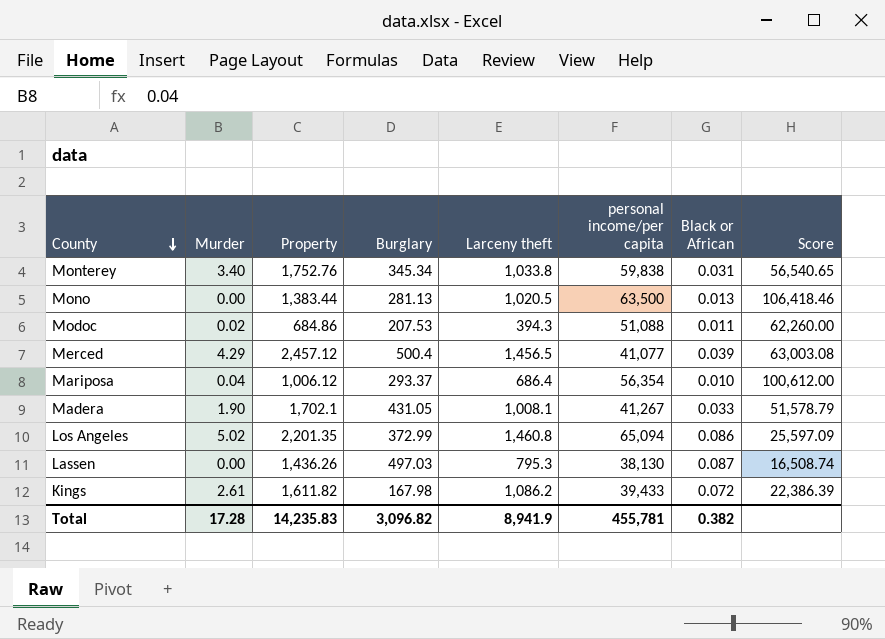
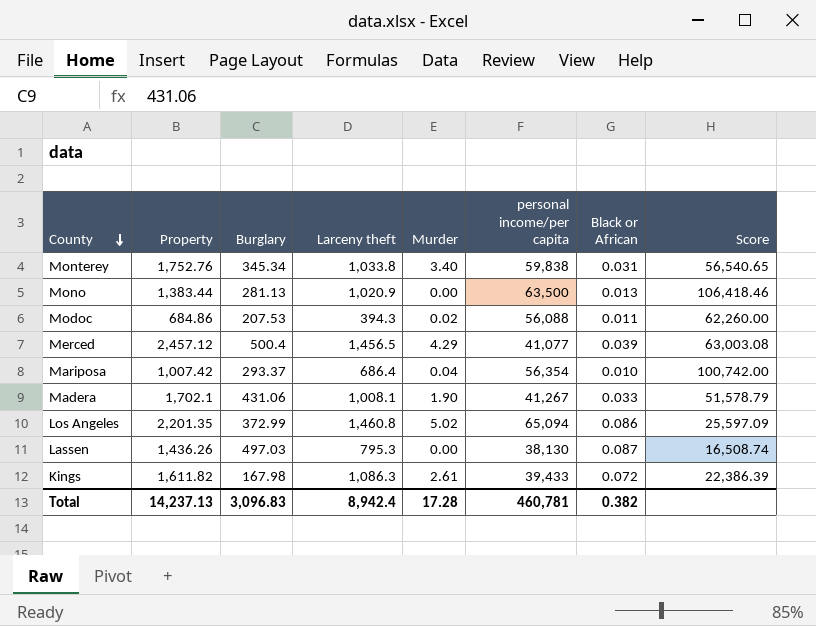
column Murder | position: 2 -> 5
Mono | Larceny theft: 1,020.5 -> 1,020.9
Modoc | personal income/per capita: 51,088 -> 56,088
Mariposa | Property: 1,006.12 -> 1,007.42
Mariposa | Score: 100,612.00 -> 100,742.00
Madera | Burglary: 431.05 -> 431.06
Kings | Larceny theft: 1,086.2 -> 1,086.3
Total | Property: 14,235.83 -> 14,237.13
Total | Burglary: 3,096.82 -> 3,096.83
Total | Larceny theft: 8,941.9 -> 8,942.4
Total | personal income/per capita: 455,781 -> 460,781

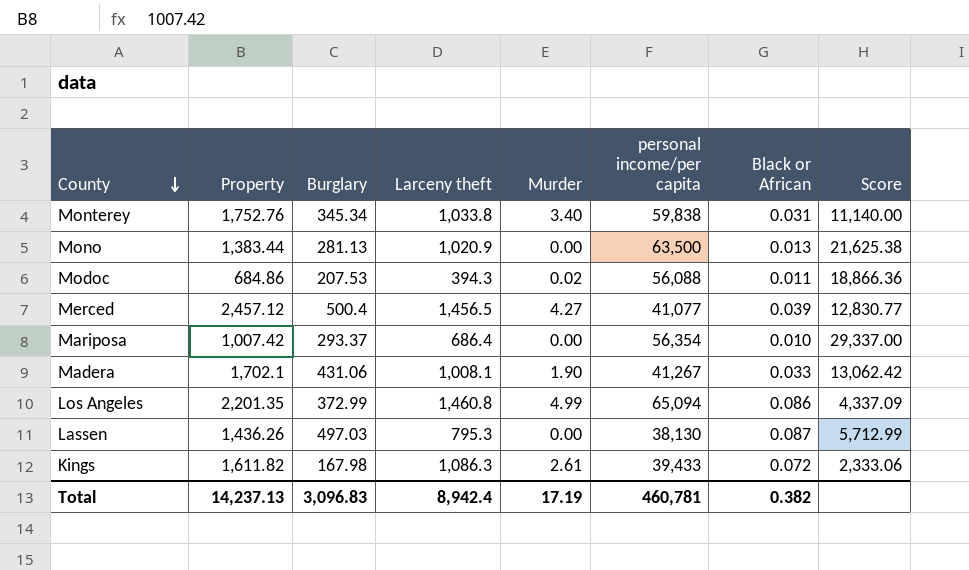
column Score | formula: [Property] / [Black or African] -> [Burglary] / [Black or African]
Merced | Murder: 4.29 -> 4.27
Mariposa | Murder: 0.04 -> 0.00
Los Angeles | Murder: 5.02 -> 4.99
Total | Murder: 17.28 -> 17.19

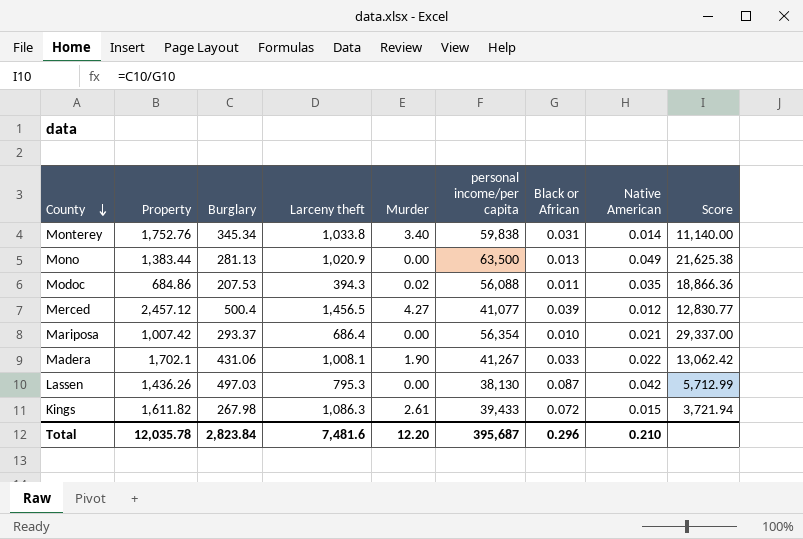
column Native American | position: none -> 8
row Los Angeles: 2,201.35 | 372.99 | 1,460.8 | 4.99 | 65,094 | 0.086 | 4,337.09 -> none
Kings | Burglary: 167.98 -> 267.98
Kings | Score: 2,333.06 -> 3,721.94
Total | Property: 14,237.13 -> 12,035.78
Total | Burglary: 3,096.83 -> 2,823.84
Total | Larceny theft: 8,942.4 -> 7,481.6
Total | Murder: 17.19 -> 12.20
Total | personal income/per capita: 460,781 -> 395,687
Total | Black or African: 0.382 -> 0.296

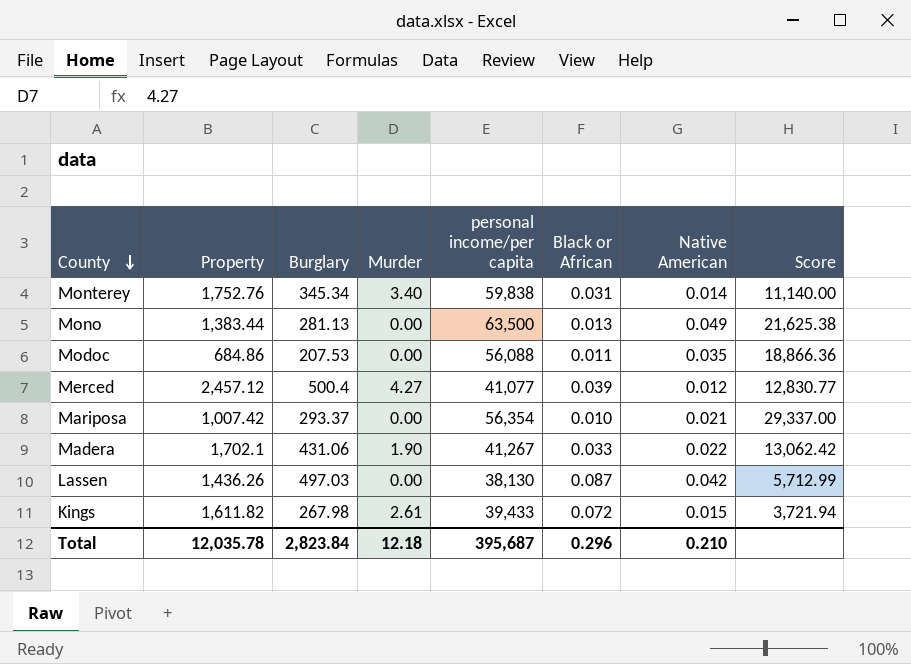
column Larceny theft | position: 4 -> none
Modoc | Murder: 0.02 -> 0.00
Total | Murder: 12.20 -> 12.18

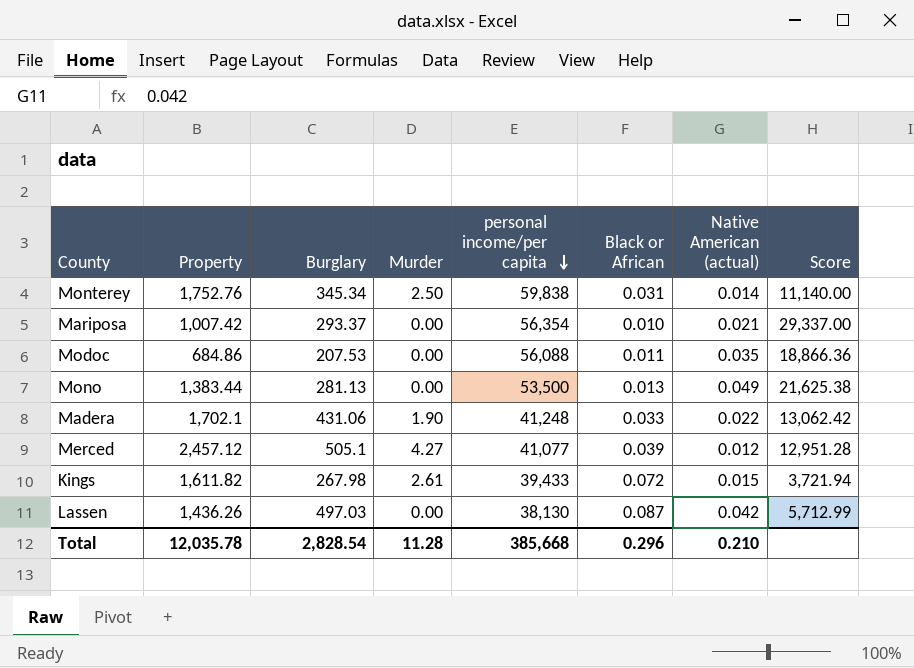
row order: County descending -> personal income/per capita descending
column name: Native American -> Native American (actual)
Monterey | Murder: 3.40 -> 2.50
Mono | personal income/per capita: 63,500 -> 53,500
Madera | personal income/per capita: 41,267 -> 41,248
Merced | Burglary: 500.4 -> 505.1
Merced | Score: 12,830.77 -> 12,951.28
Total | Burglary: 2,823.84 -> 2,828.54
Total | Murder: 12.18 -> 11.28
Total | personal income/per capita: 395,687 -> 385,668

